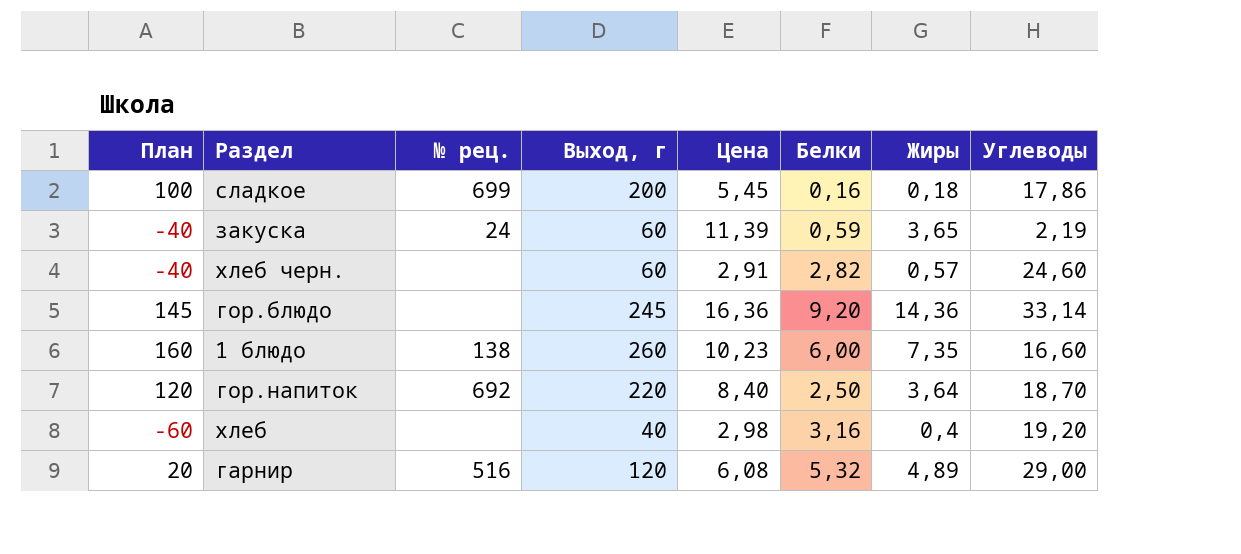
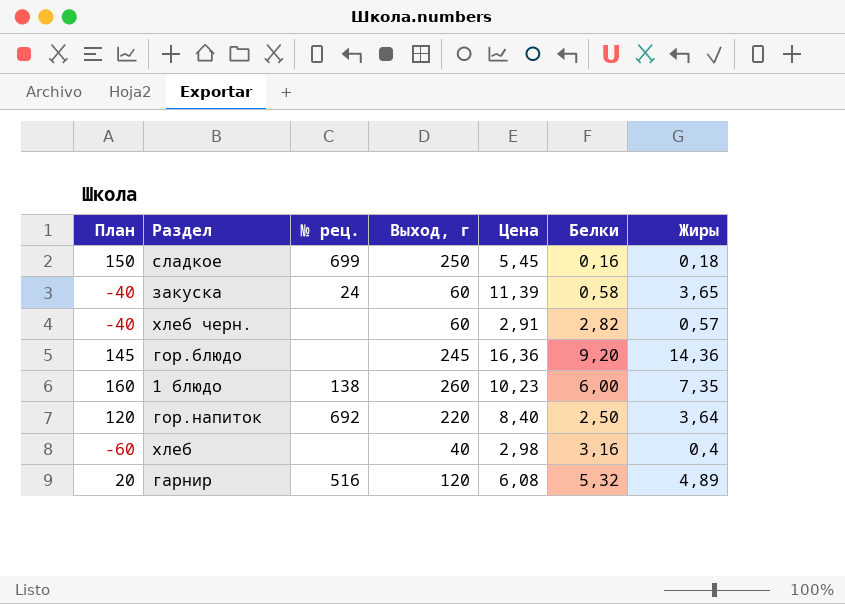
column Углеводы | position: 8 -> none
сладкое | План: 100 -> 150
сладкое | Выход, г: 200 -> 250
закуска | Белки: 0,59 -> 0,58

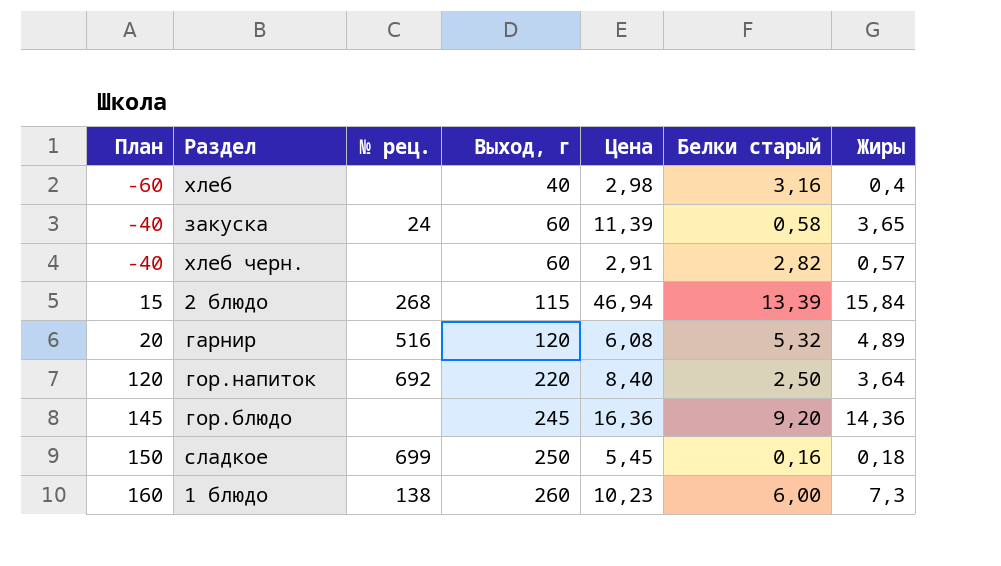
row order: none -> План ascending
column name: Белки -> Белки старый
row 2 блюдо: none -> 15 | 268 | 115 | 46,94 | 13,39 | 15,84
1 блюдо | Жиры: 7,35 -> 7,3

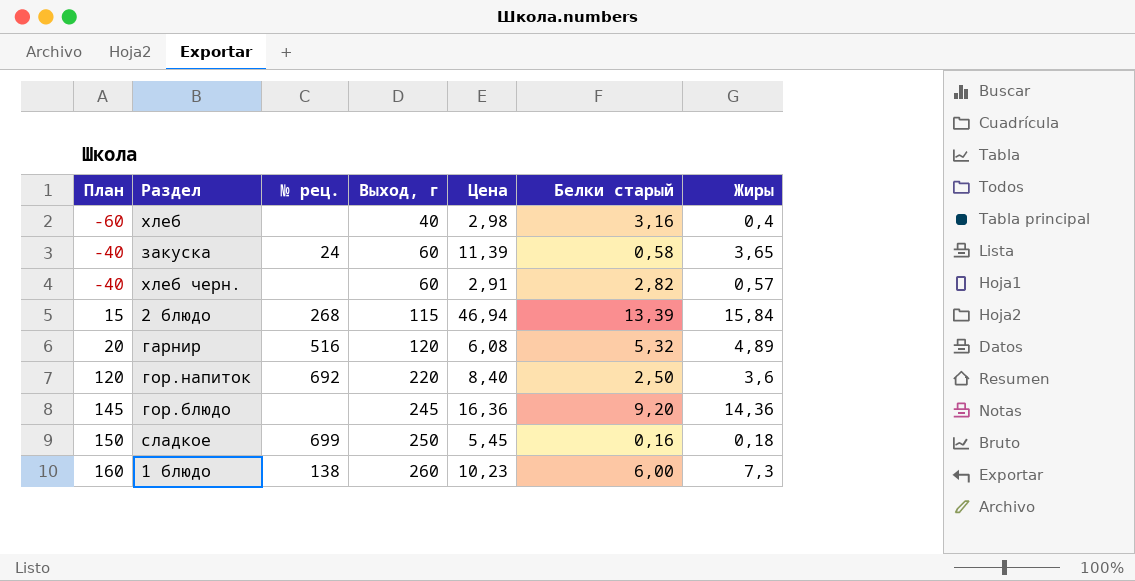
гор.напиток | Жиры: 3,64 -> 3,6

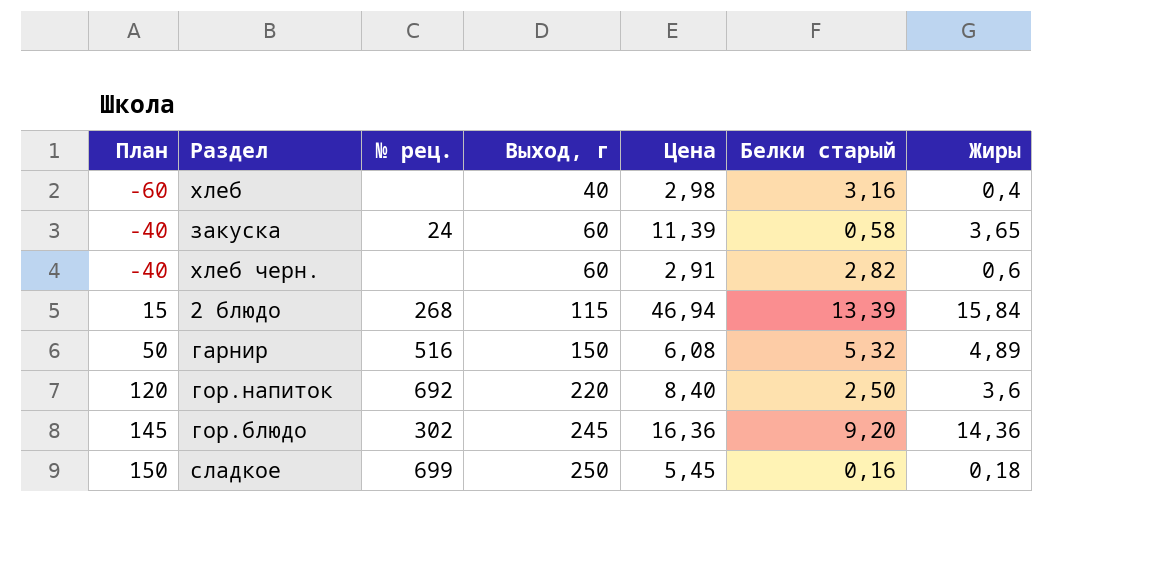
row 1 блюдо: 160 | 138 | 260 | 10,23 | 6,00 | 7,3 -> none
хлеб черн. | Жиры: 0,57 -> 0,6
гарнир | План: 20 -> 50
гарнир | Выход, г: 120 -> 150
гор.блюдо | № рец.: none -> 302

